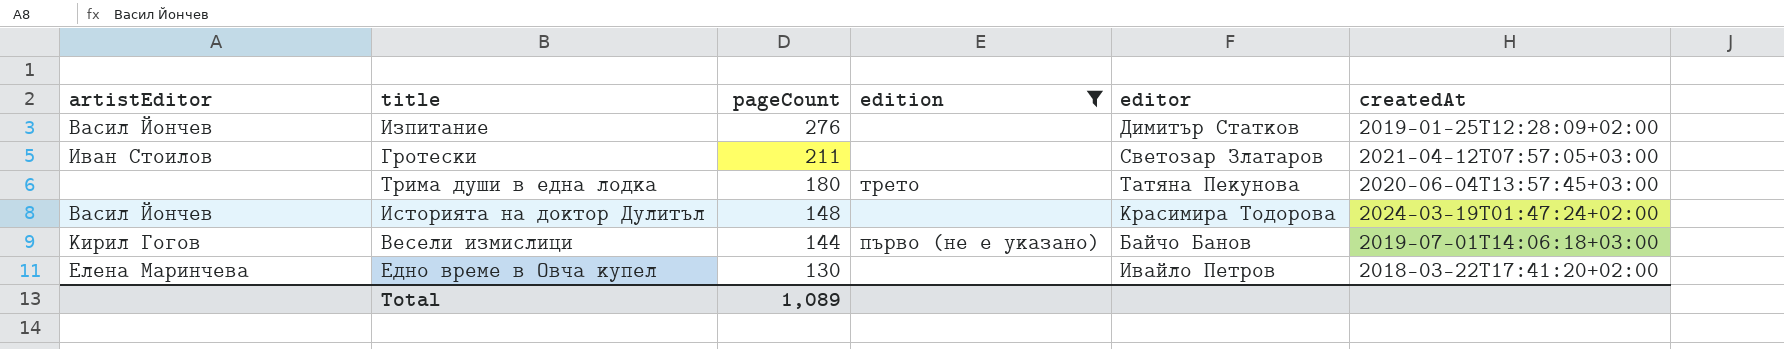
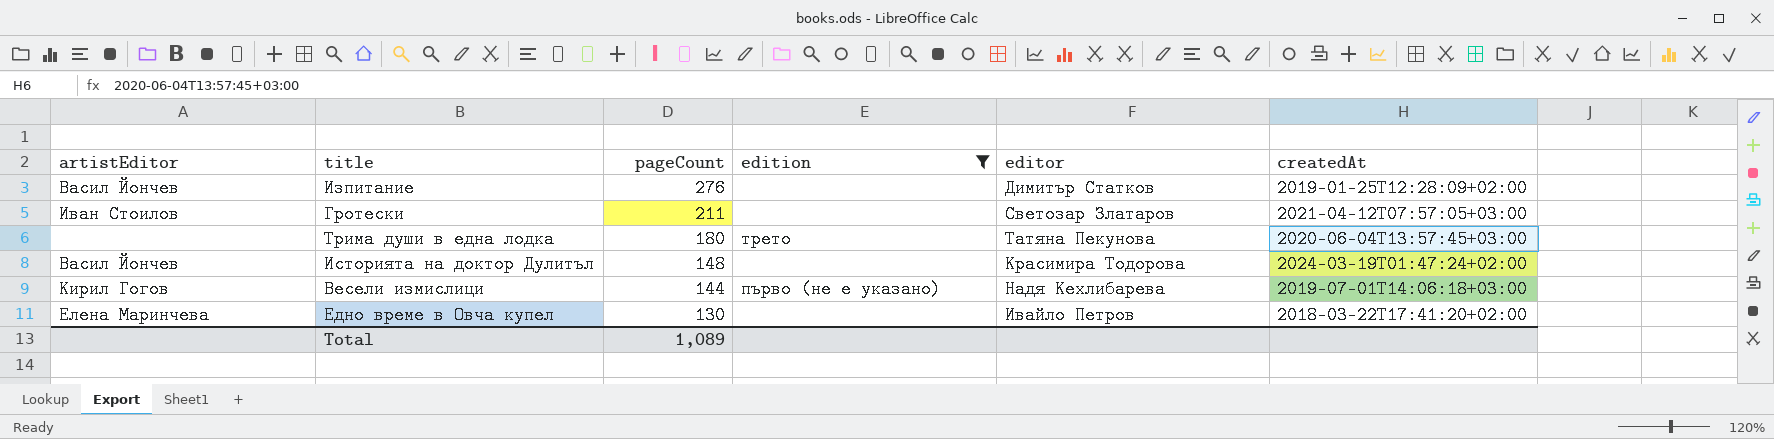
Весели измислици | editor: Байчо Банов -> Надя Кехлибарева

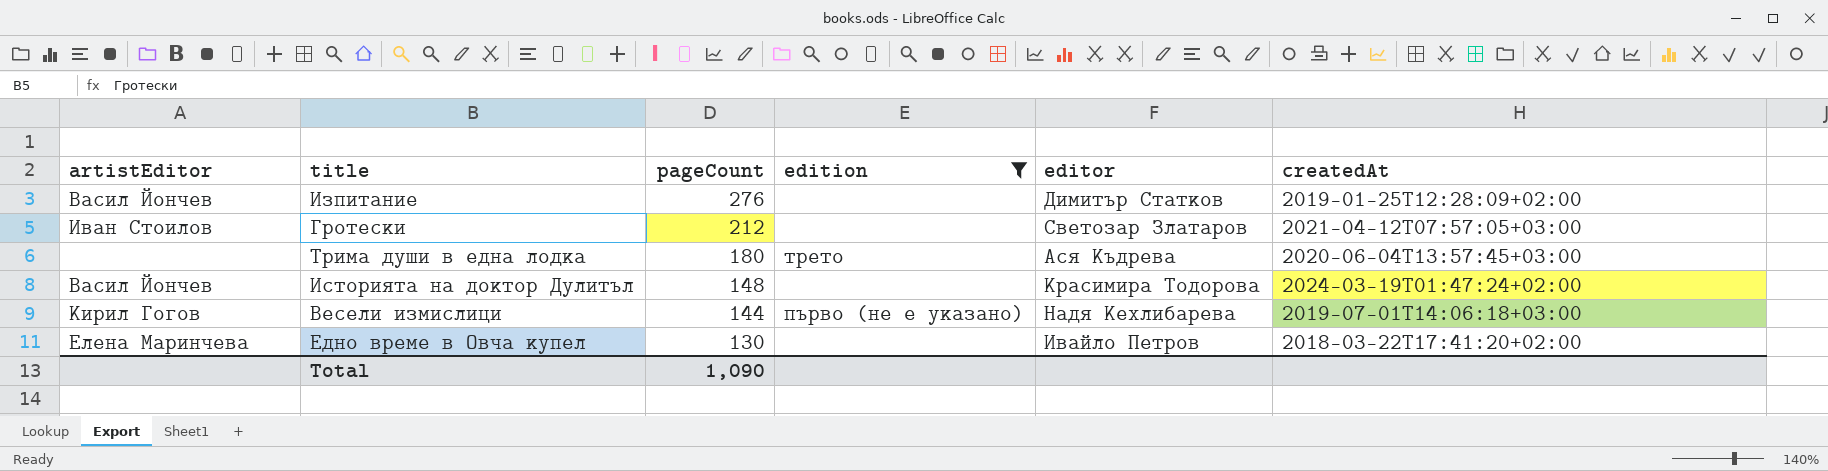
Гротески | pageCount: 211 -> 212
Трима души в една лодка | editor: Татяна Пекунова -> Ася Къдрева
Total | pageCount: 1,089 -> 1,090

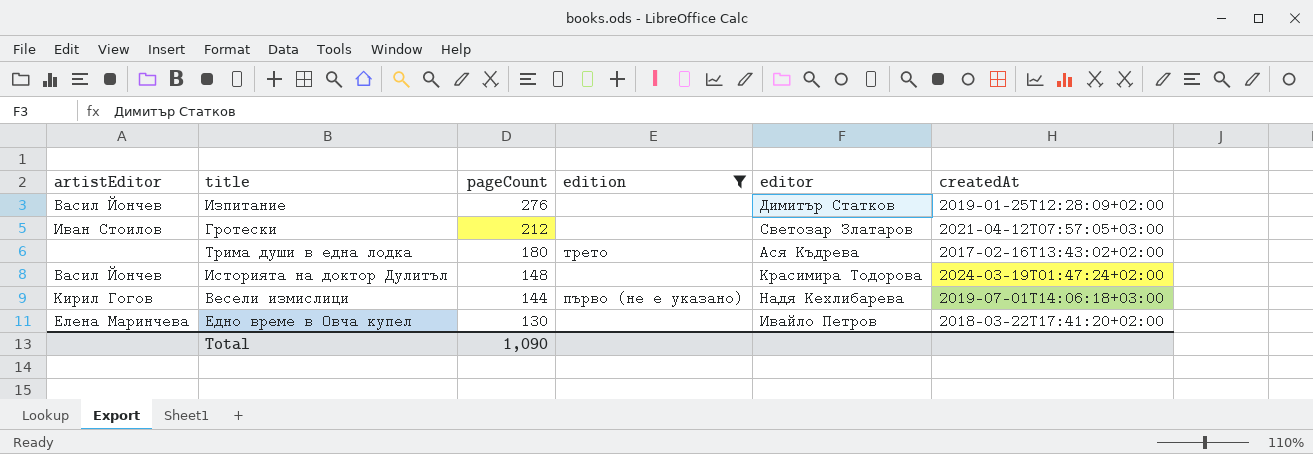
Трима души в една лодка | createdAt: 2020-06-04T13:57:45+03:00 -> 2017-02-16T13:43:02+02:00

